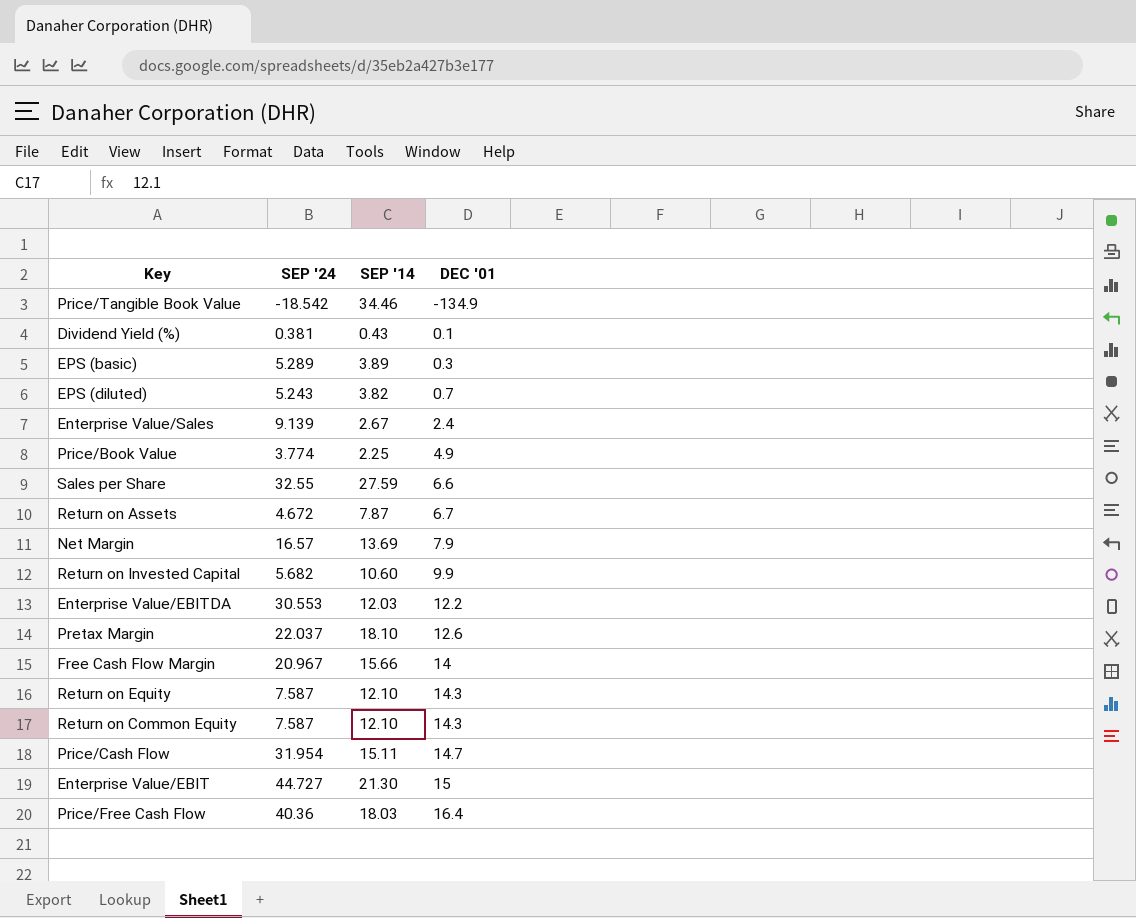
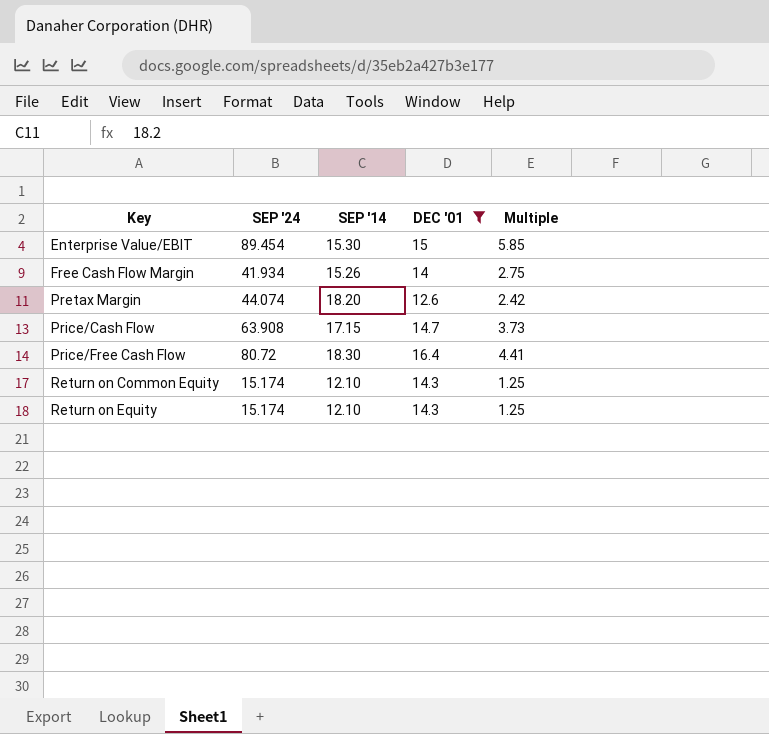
filter: none -> DEC '01 >= 12.6
row order: DEC '01 ascending -> Key ascending
column Multiple | formula: none -> [SEP '24] / [SEP '14]
Enterprise Value/EBIT | SEP '24: 44.727 -> 89.454
Enterprise Value/EBIT | SEP '14: 21.30 -> 15.30
Free Cash Flow Margin | SEP '24: 20.967 -> 41.934
Free Cash Flow Margin | SEP '14: 15.66 -> 15.26
Pretax Margin | SEP '24: 22.037 -> 44.074
Pretax Margin | SEP '14: 18.10 -> 18.20
Price/Cash Flow | SEP '24: 31.954 -> 63.908
Price/Cash Flow | SEP '14: 15.11 -> 17.15
Price/Free Cash Flow | SEP '24: 40.36 -> 80.72
Price/Free Cash Flow | SEP '14: 18.03 -> 18.30
Return on Common Equity | SEP '24: 7.587 -> 15.174
Return on Equity | SEP '24: 7.587 -> 15.174

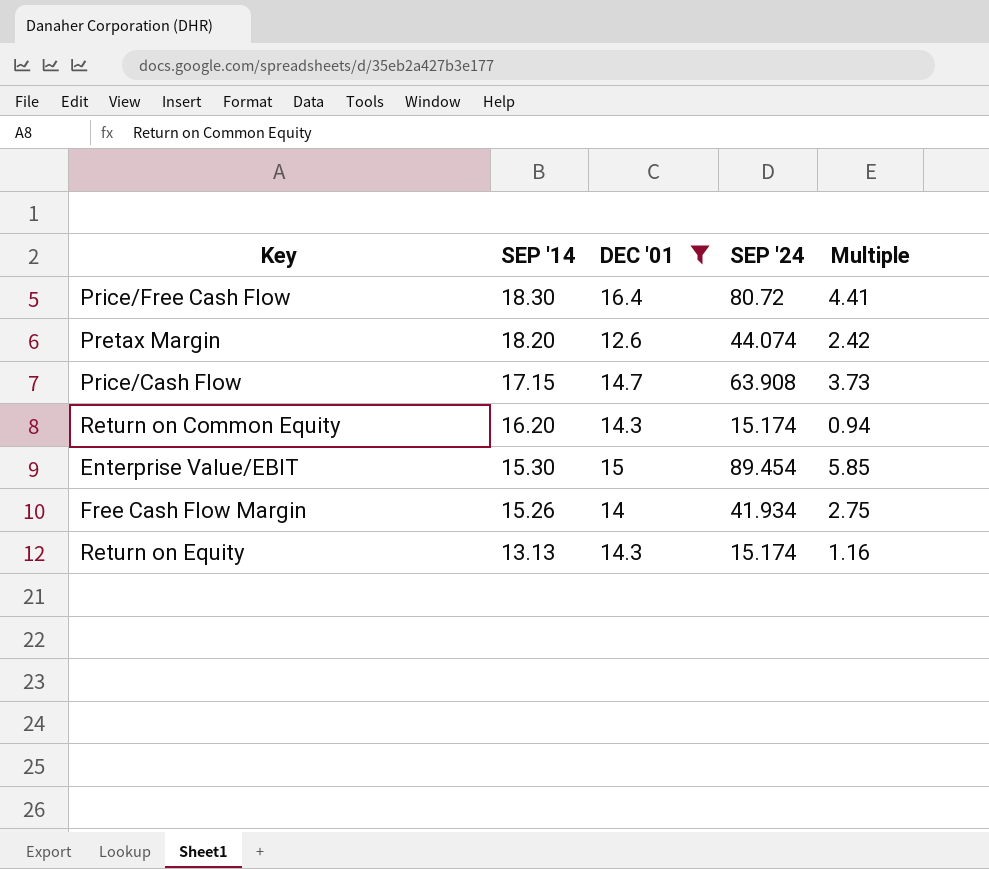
row order: Key ascending -> SEP '14 descending
column SEP '24 | position: 2 -> 4
Return on Common Equity | SEP '14: 12.10 -> 16.20
Return on Common Equity | Multiple: 1.25 -> 0.94
Return on Equity | SEP '14: 12.10 -> 13.13
Return on Equity | Multiple: 1.25 -> 1.16

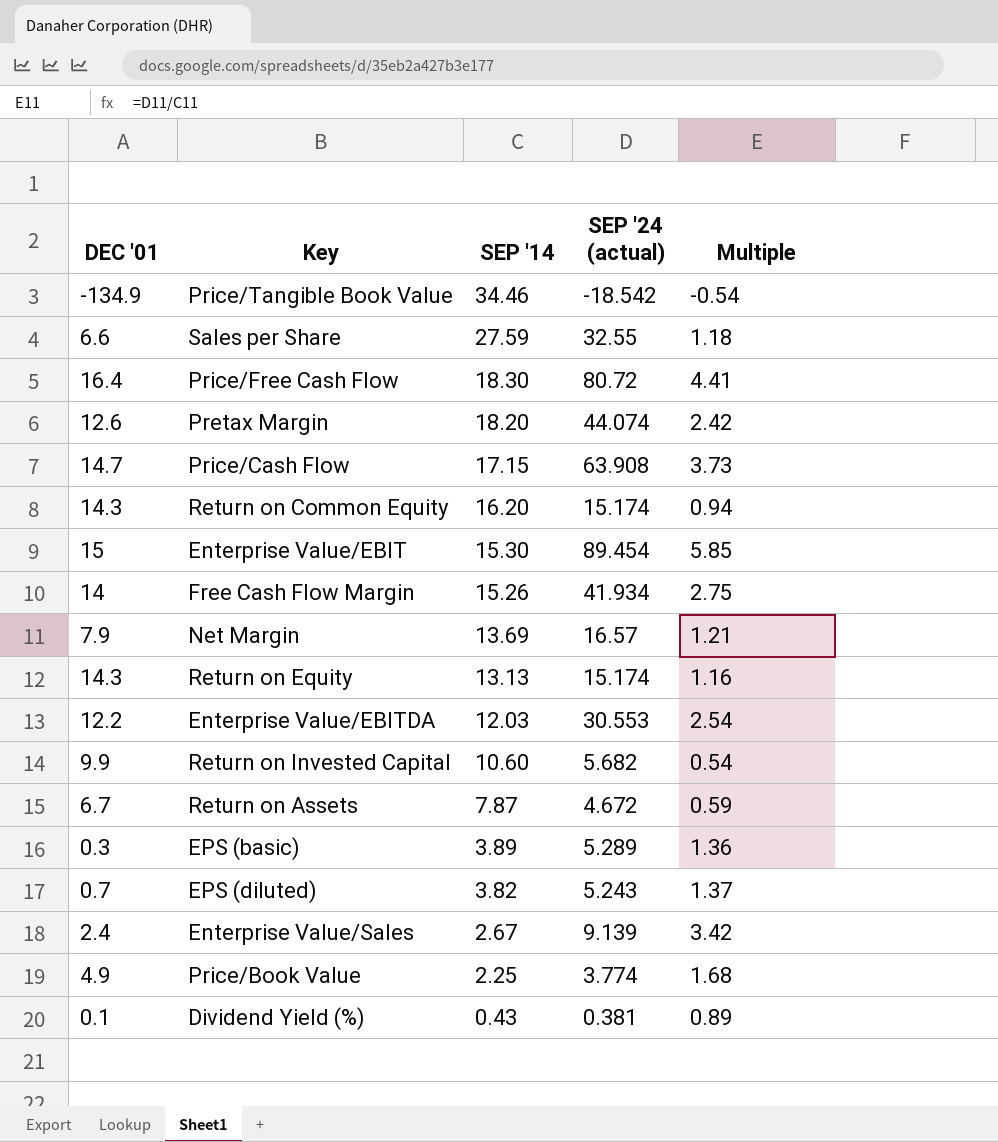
filter: DEC '01 >= 12.6 -> none
column DEC '01 | position: 3 -> 1
column name: SEP '24 -> SEP '24 (actual)

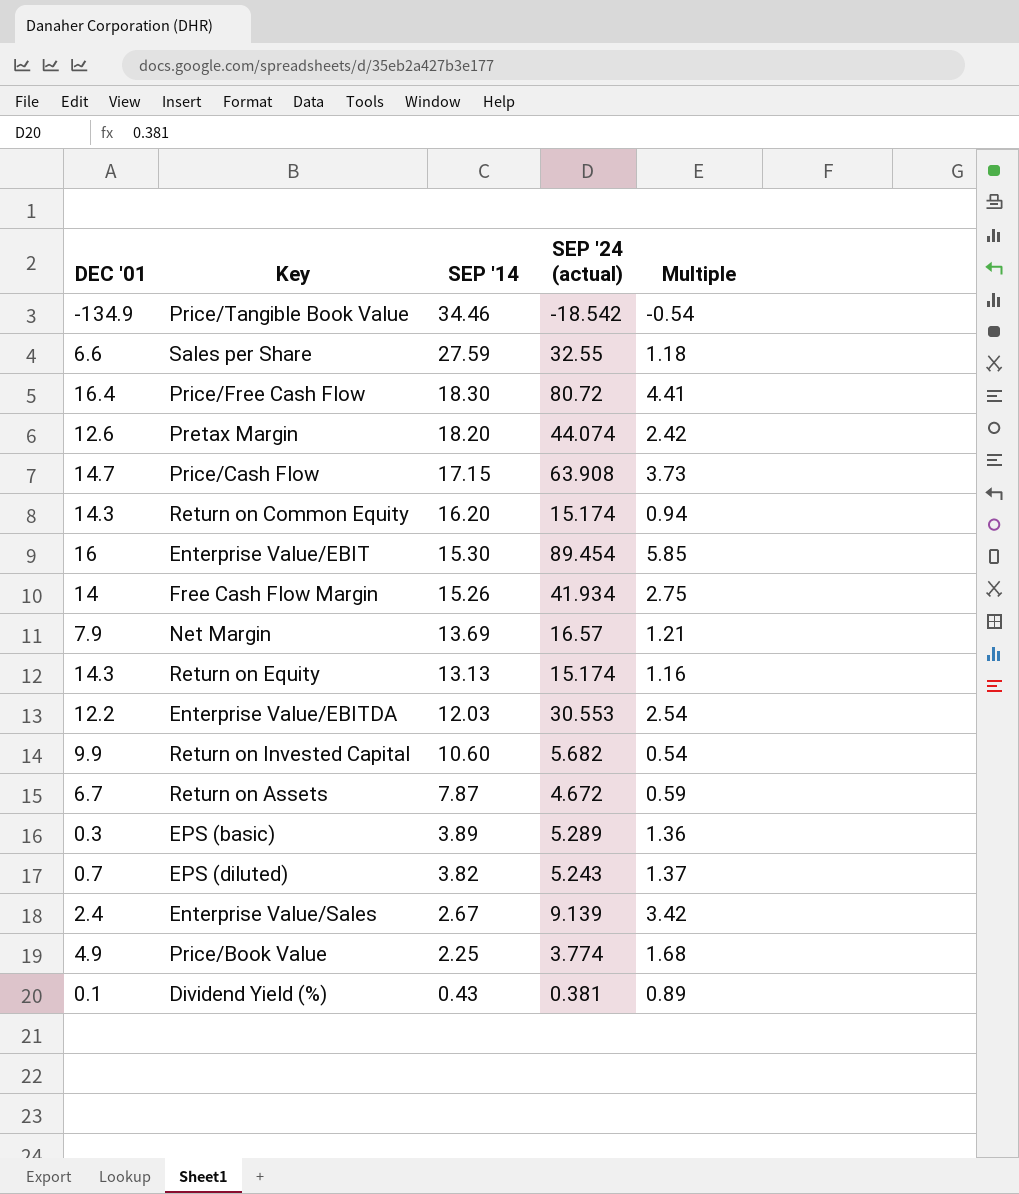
Enterprise Value/EBIT | DEC '01: 15 -> 16

